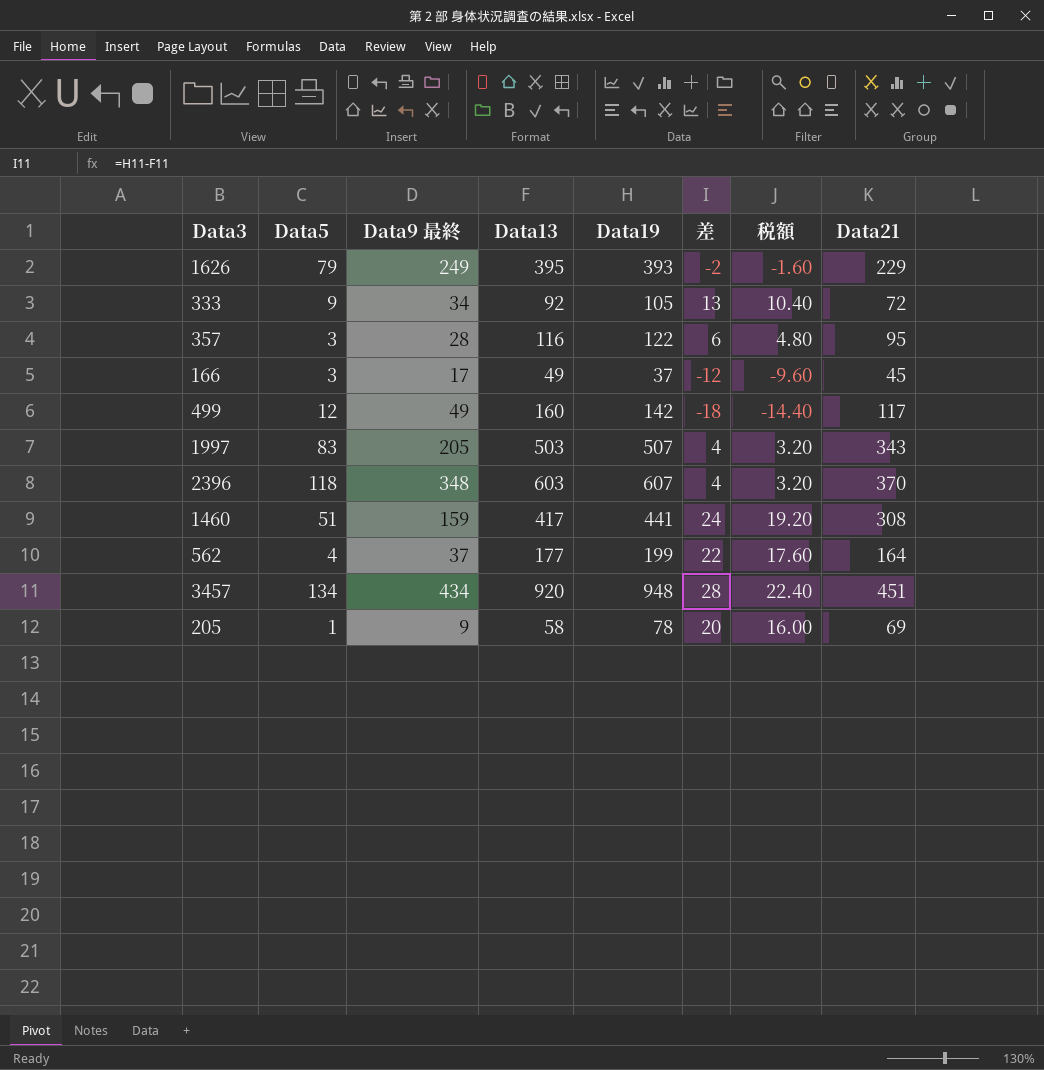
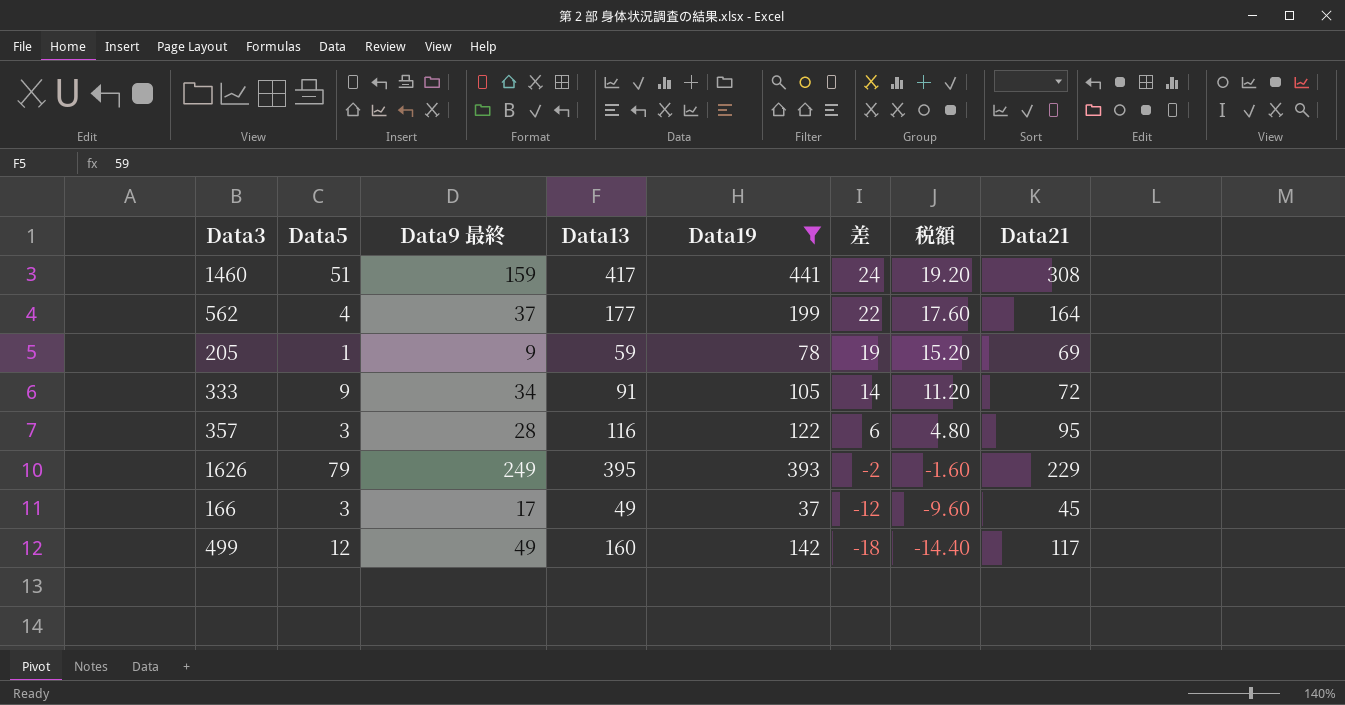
filter: none -> Data19 <= 441
row order: none -> 差 descending
205 | Data13: 58 -> 59
205 | 差: 20 -> 19
205 | 税額: 16.00 -> 15.20
333 | Data13: 92 -> 91
333 | 差: 13 -> 14
333 | 税額: 10.40 -> 11.20

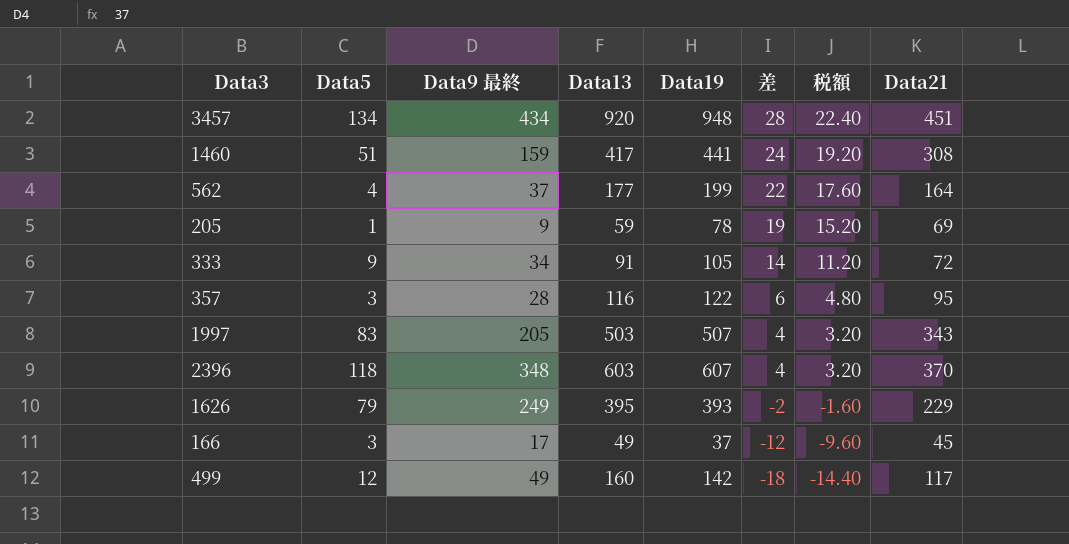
filter: Data19 <= 441 -> none

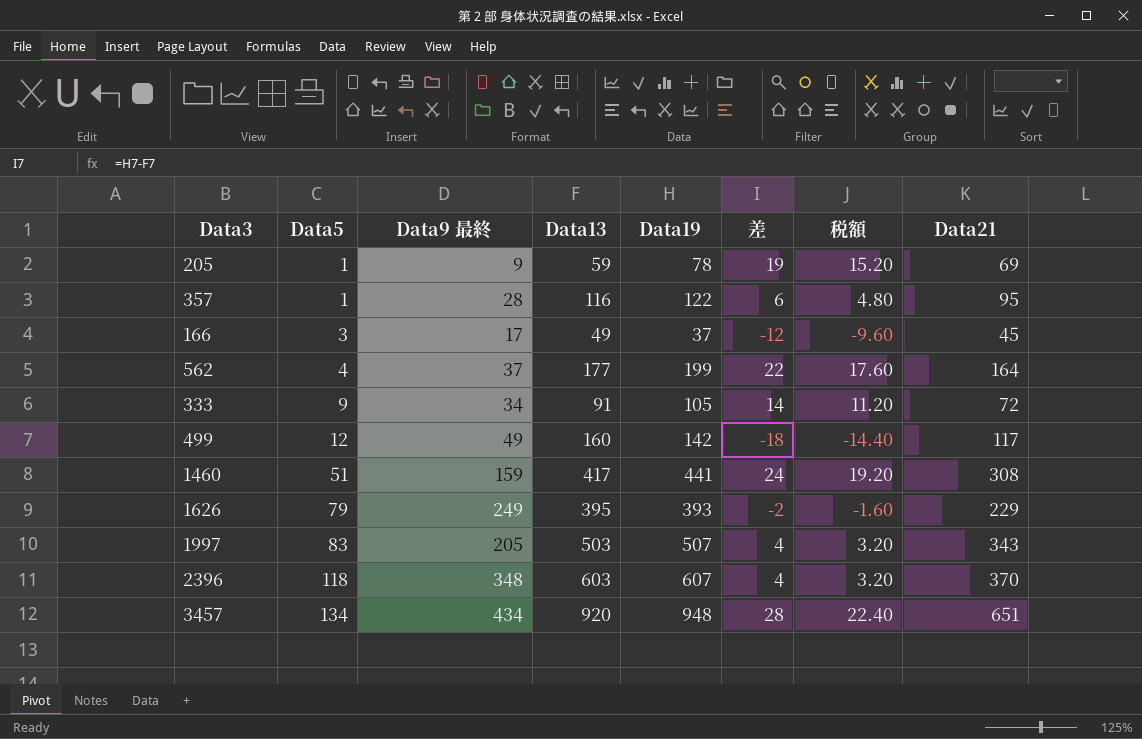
row order: 差 descending -> Data5 ascending
357 | Data5: 3 -> 1
3457 | Data21: 451 -> 651

